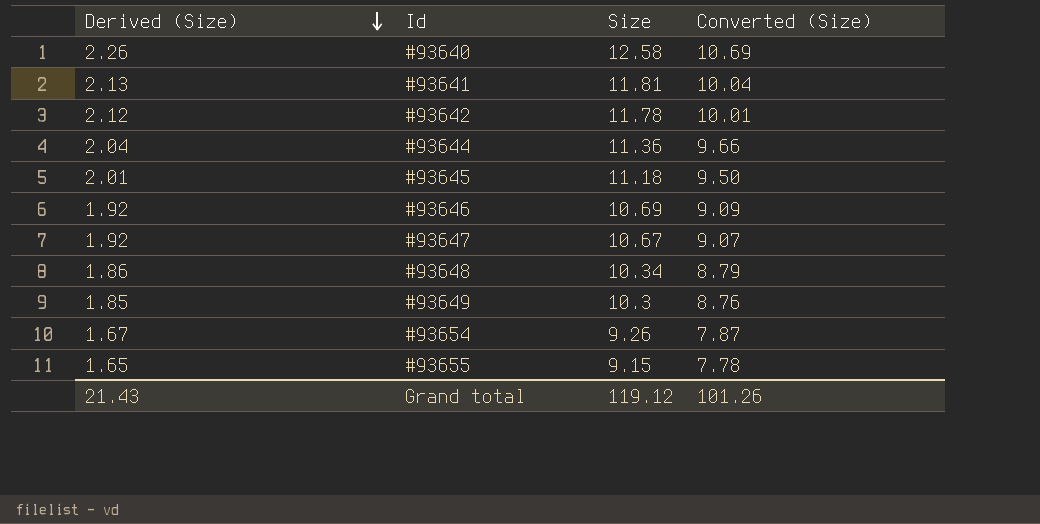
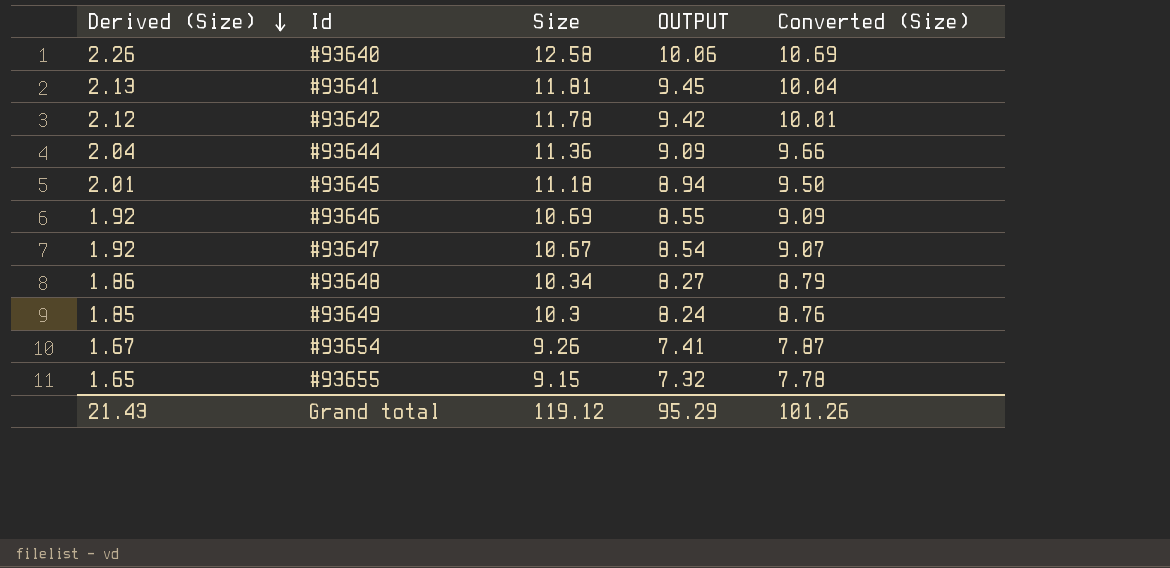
column OUTPUT | formula: none -> [Size] * 0.8

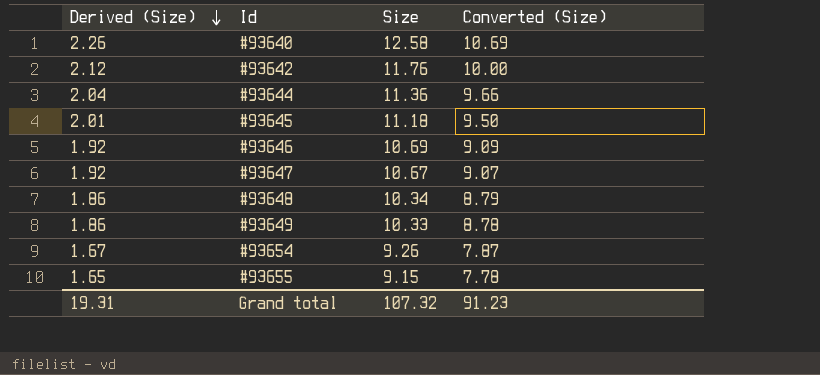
column OUTPUT | formula: [Size] * 0.8 -> none
row #93641: 2.13 | 11.81 | 9.45 | 10.04 -> none
#93642 | Size: 11.78 -> 11.76
#93642 | Converted (Size): 10.01 -> 10.00
#93649 | Derived (Size): 1.85 -> 1.86
#93649 | Size: 10.3 -> 10.33
#93649 | Converted (Size): 8.76 -> 8.78
Grand total | Derived (Size): 21.43 -> 19.31
Grand total | Size: 119.12 -> 107.32
Grand total | Converted (Size): 101.26 -> 91.23

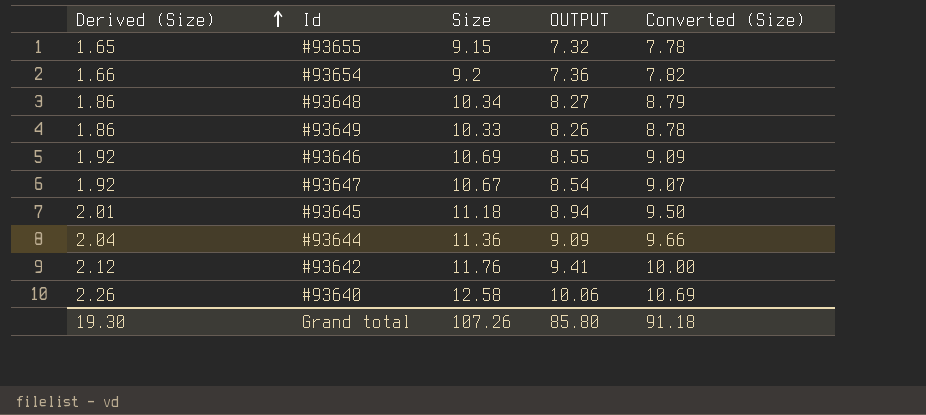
row order: Derived (Size) descending -> Derived (Size) ascending
column OUTPUT | formula: none -> [Size] * 0.8
#93654 | Derived (Size): 1.67 -> 1.66
#93654 | Size: 9.26 -> 9.2
#93654 | Converted (Size): 7.87 -> 7.82
Grand total | Derived (Size): 19.31 -> 19.30
Grand total | Size: 107.32 -> 107.26
Grand total | Converted (Size): 91.23 -> 91.18

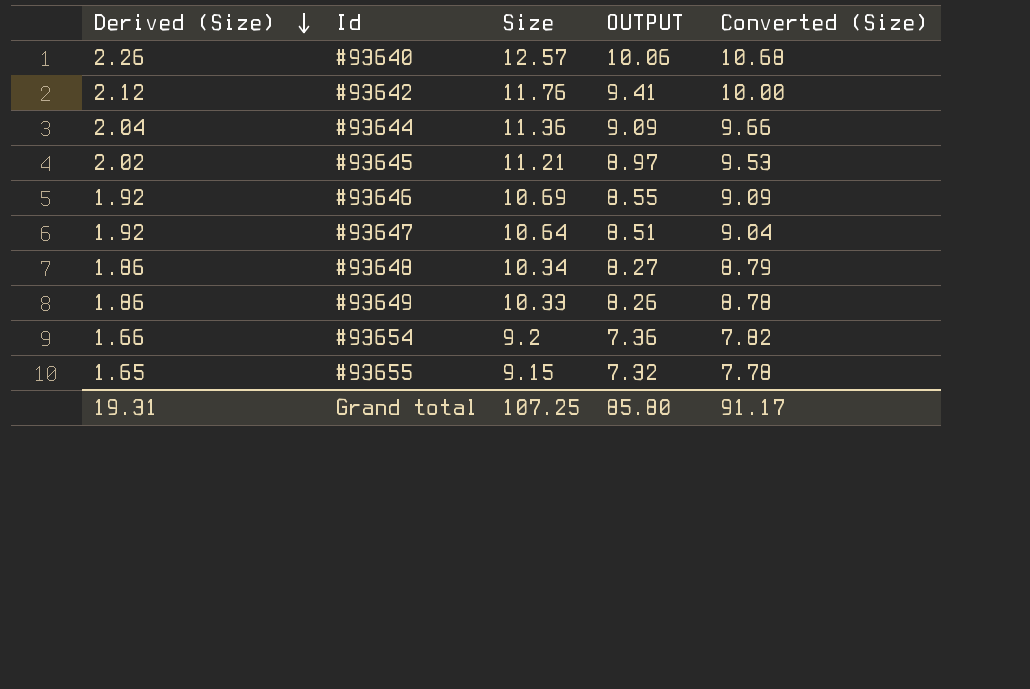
row order: Derived (Size) ascending -> Derived (Size) descending
#93640 | Size: 12.58 -> 12.57
#93640 | Converted (Size): 10.69 -> 10.68
#93645 | Derived (Size): 2.01 -> 2.02
#93645 | Size: 11.18 -> 11.21
#93645 | OUTPUT: 8.94 -> 8.97
#93645 | Converted (Size): 9.50 -> 9.53
#93647 | Size: 10.67 -> 10.64
#93647 | OUTPUT: 8.54 -> 8.51
#93647 | Converted (Size): 9.07 -> 9.04
Grand total | Derived (Size): 19.30 -> 19.31
Grand total | Size: 107.26 -> 107.25
Grand total | Converted (Size): 91.18 -> 91.17

